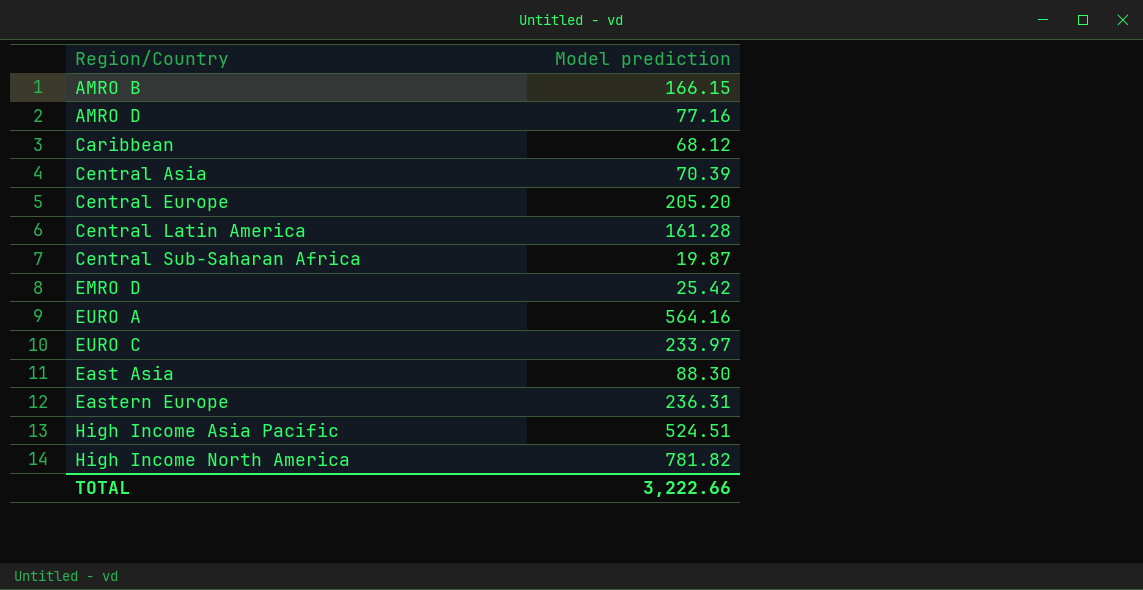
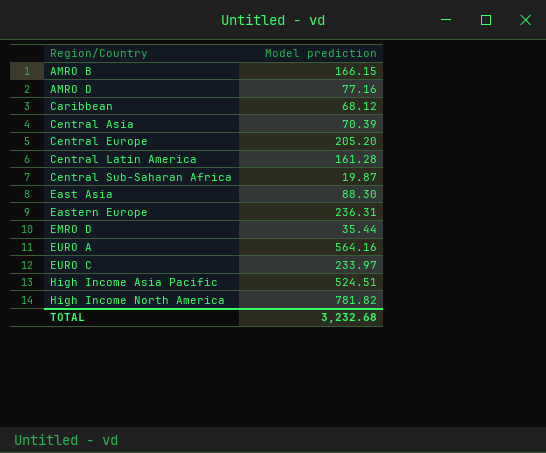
row order: none -> Region/Country ascending
EMRO D | Model prediction: 25.42 -> 35.44
TOTAL | Model prediction: 3,222.66 -> 3,232.68

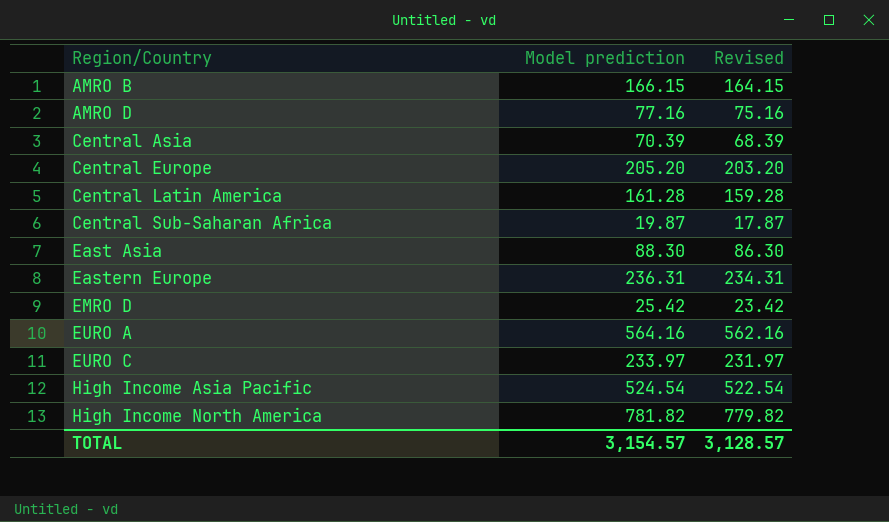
column Revised | formula: none -> [Model prediction] - 2
row Caribbean: 68.12 -> none
EMRO D | Model prediction: 35.44 -> 25.42
High Income Asia Pacific | Model prediction: 524.51 -> 524.54
TOTAL | Model prediction: 3,232.68 -> 3,154.57

